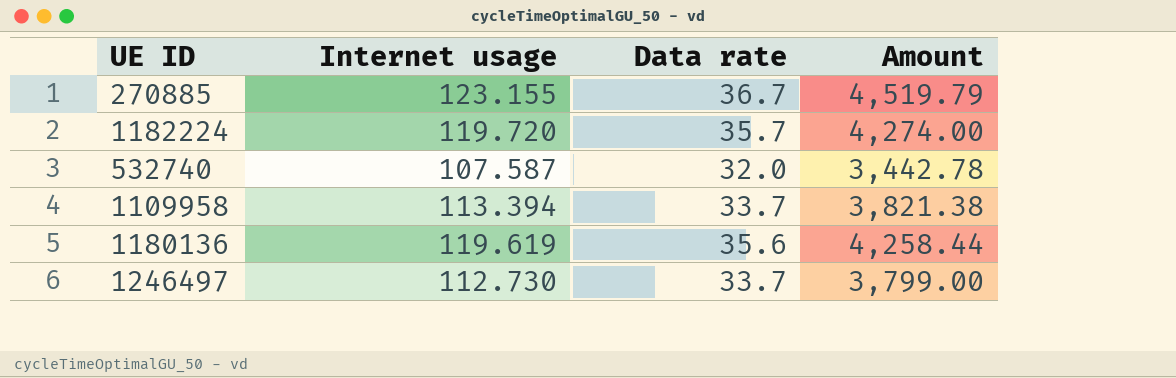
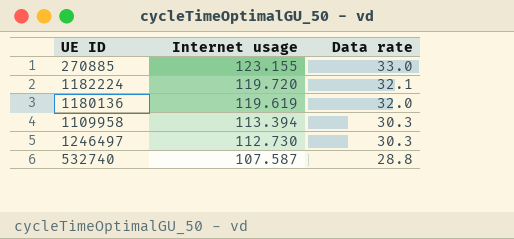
row order: none -> Internet usage descending
column Amount | formula: [Internet usage] * [Data rate] -> none
270885 | Data rate: 36.7 -> 33.0
1182224 | Data rate: 35.7 -> 32.1
1180136 | Data rate: 35.6 -> 32.0
1109958 | Data rate: 33.7 -> 30.3
1246497 | Data rate: 33.7 -> 30.3
532740 | Data rate: 32.0 -> 28.8

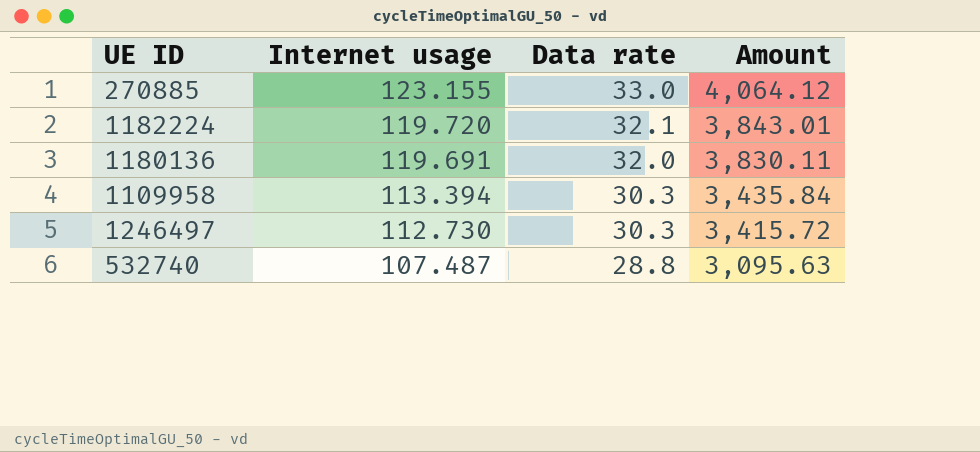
column Amount | formula: none -> [Internet usage] * [Data rate]
1180136 | Internet usage: 119.619 -> 119.691
532740 | Internet usage: 107.587 -> 107.487

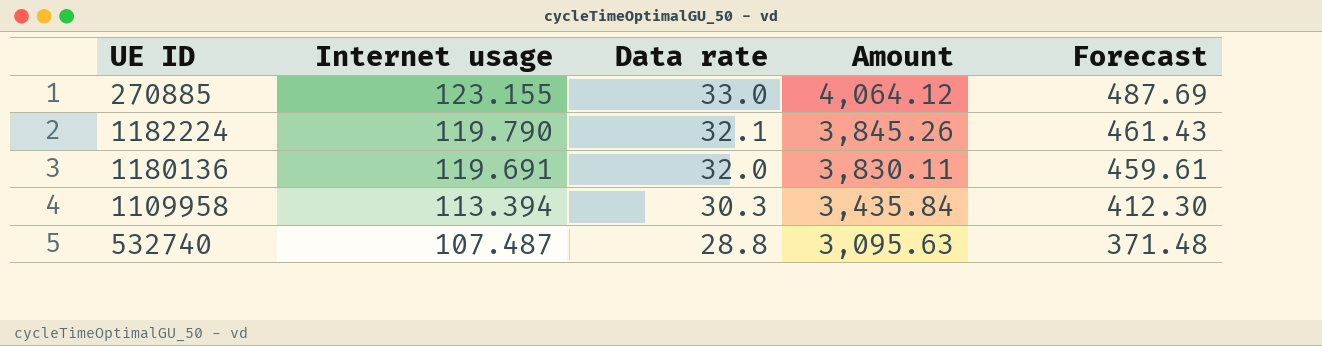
column Forecast | formula: none -> [Amount] * 0.12
row 1246497: 112.730 | 30.3 | 3,415.72 -> none
1182224 | Internet usage: 119.720 -> 119.790
1182224 | Amount: 3,843.01 -> 3,845.26

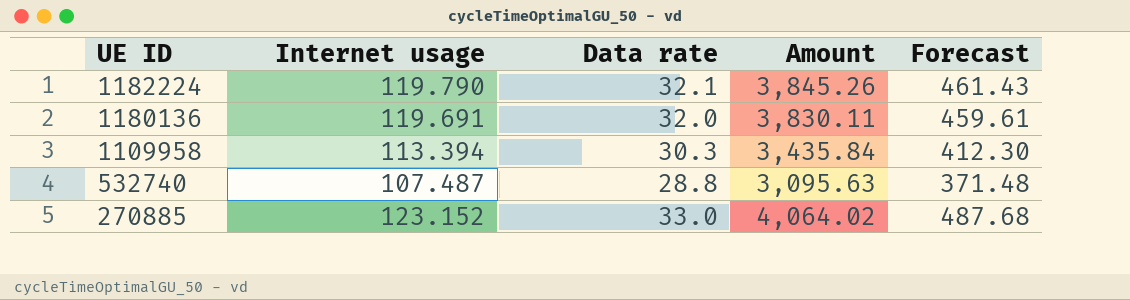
row order: Internet usage descending -> UE ID descending
270885 | Internet usage: 123.155 -> 123.152
270885 | Amount: 4,064.12 -> 4,064.02
270885 | Forecast: 487.69 -> 487.68

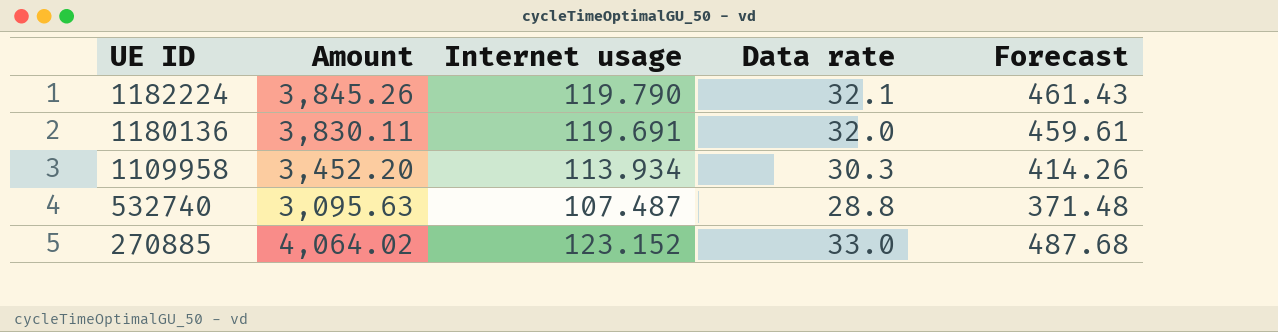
column Amount | position: 4 -> 2
1109958 | Amount: 3,435.84 -> 3,452.20
1109958 | Internet usage: 113.394 -> 113.934
1109958 | Forecast: 412.30 -> 414.26

